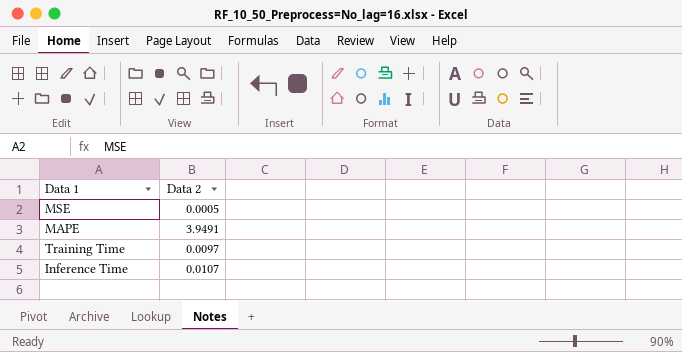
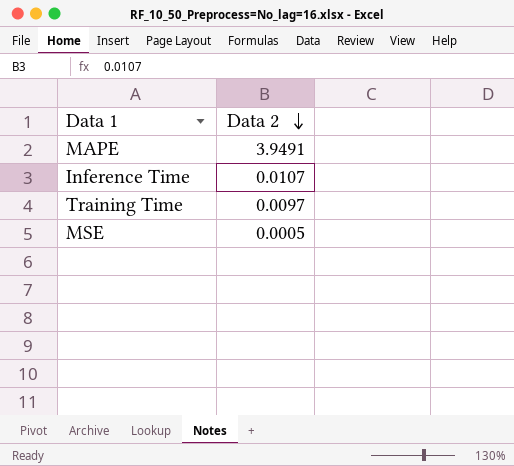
row order: none -> Data 2 descending

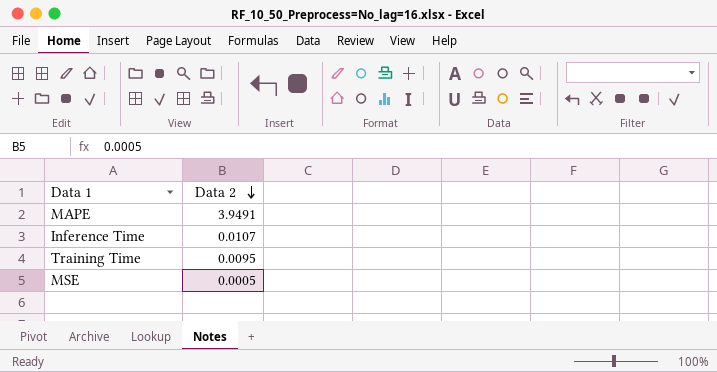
Training Time | Data 2: 0.0097 -> 0.0095

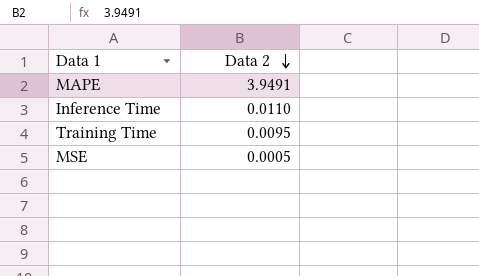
Inference Time | Data 2: 0.0107 -> 0.0110

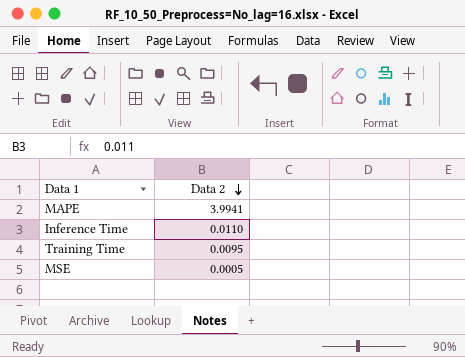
MAPE | Data 2: 3.9491 -> 3.9941

